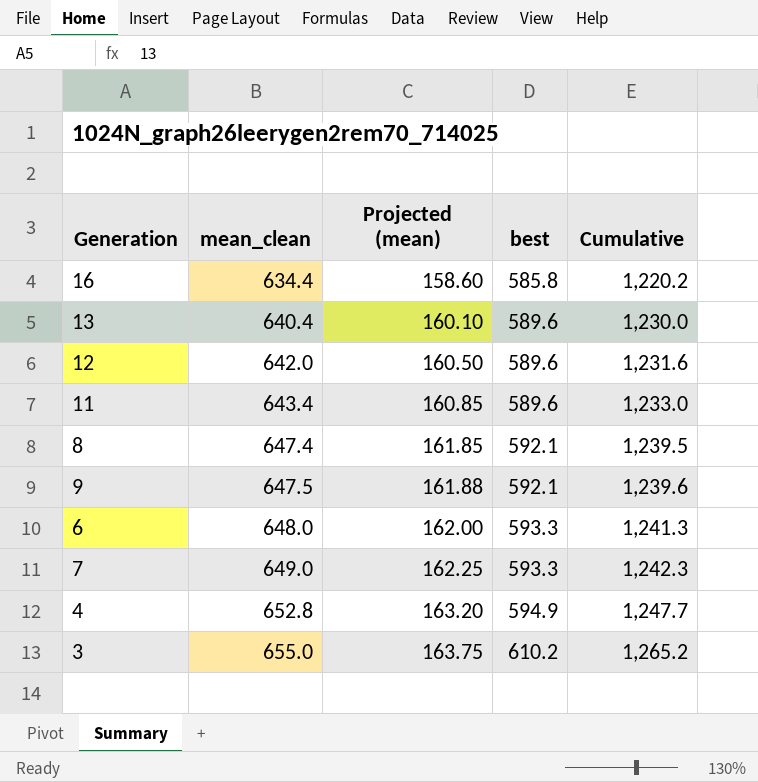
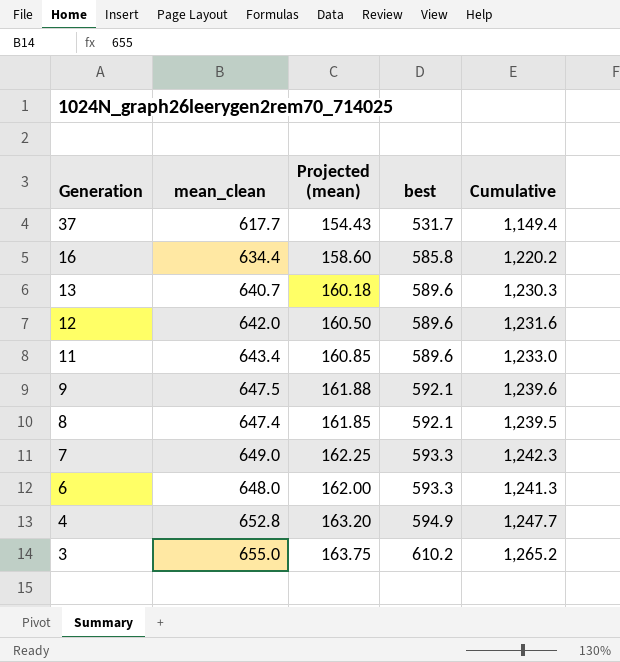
row order: mean_clean ascending -> Generation descending
row 37: none -> 617.7 | 154.43 | 531.7 | 1,149.4
13 | mean_clean: 640.4 -> 640.7
13 | Projected (mean): 160.10 -> 160.18
13 | Cumulative: 1,230.0 -> 1,230.3

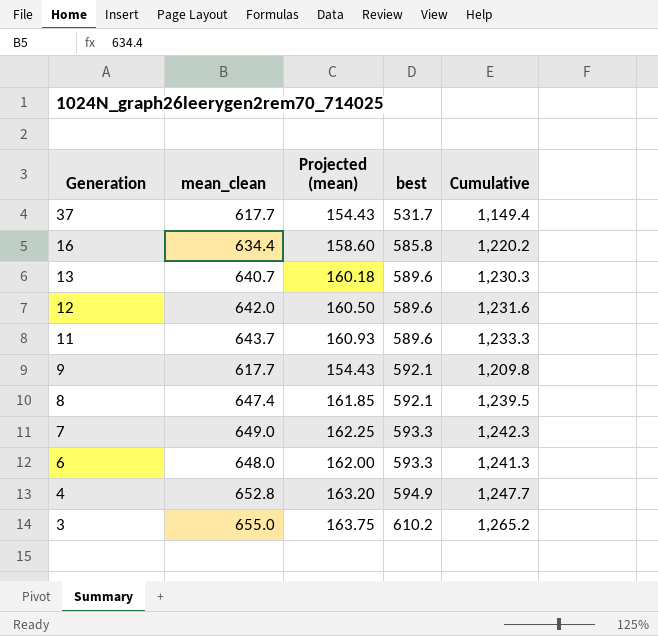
11 | mean_clean: 643.4 -> 643.7
11 | Projected (mean): 160.85 -> 160.93
11 | Cumulative: 1,233.0 -> 1,233.3
9 | mean_clean: 647.5 -> 617.7
9 | Projected (mean): 161.88 -> 154.43
9 | Cumulative: 1,239.6 -> 1,209.8

